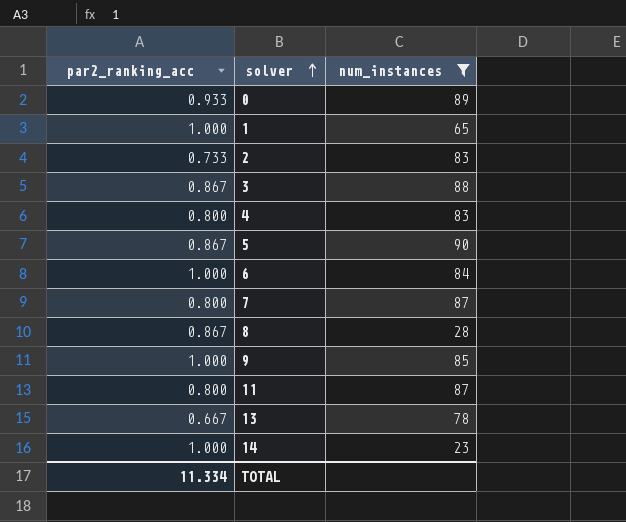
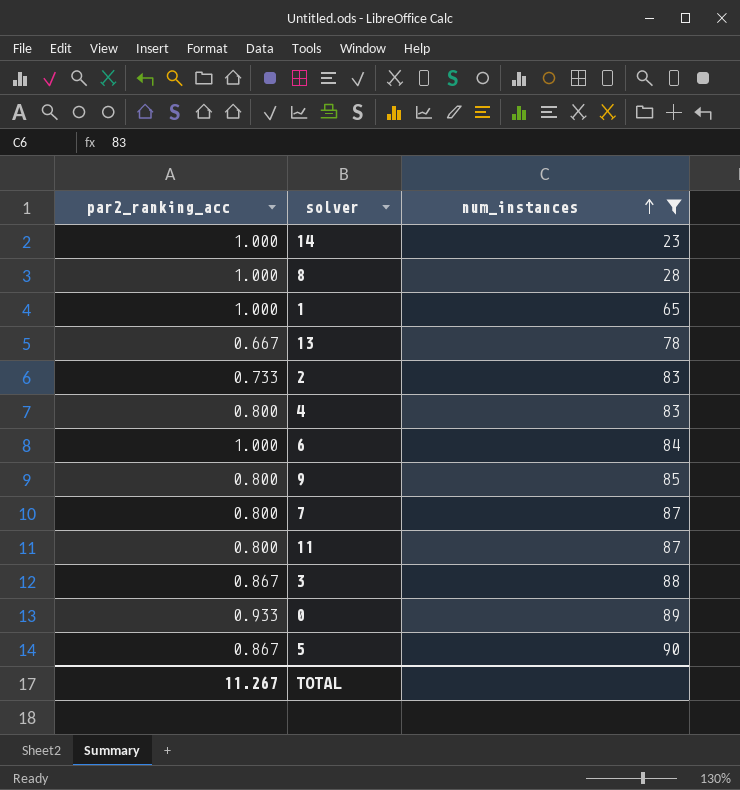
row order: solver ascending -> num_instances ascending
8 | par2_ranking_acc: 0.867 -> 1.000
9 | par2_ranking_acc: 1.000 -> 0.800
TOTAL | par2_ranking_acc: 11.334 -> 11.267

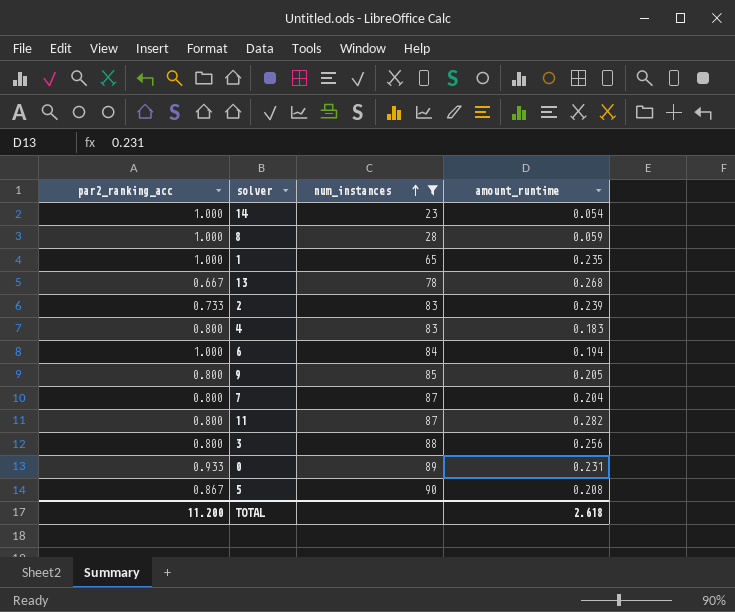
column amount_runtime | position: none -> 4
3 | par2_ranking_acc: 0.867 -> 0.800
TOTAL | par2_ranking_acc: 11.267 -> 11.200

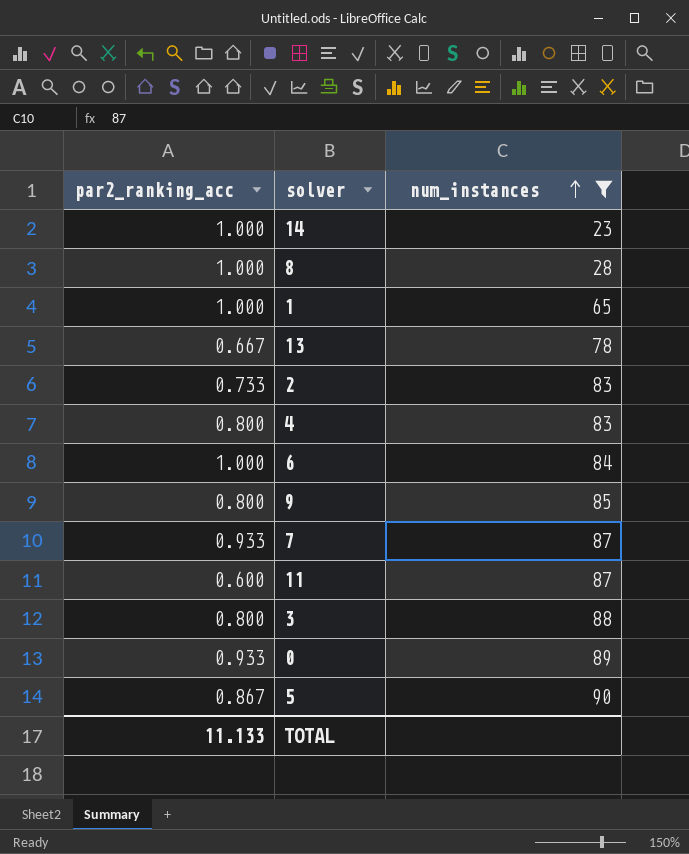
column amount_runtime | position: 4 -> none
7 | par2_ranking_acc: 0.800 -> 0.933
11 | par2_ranking_acc: 0.800 -> 0.600
TOTAL | par2_ranking_acc: 11.200 -> 11.133

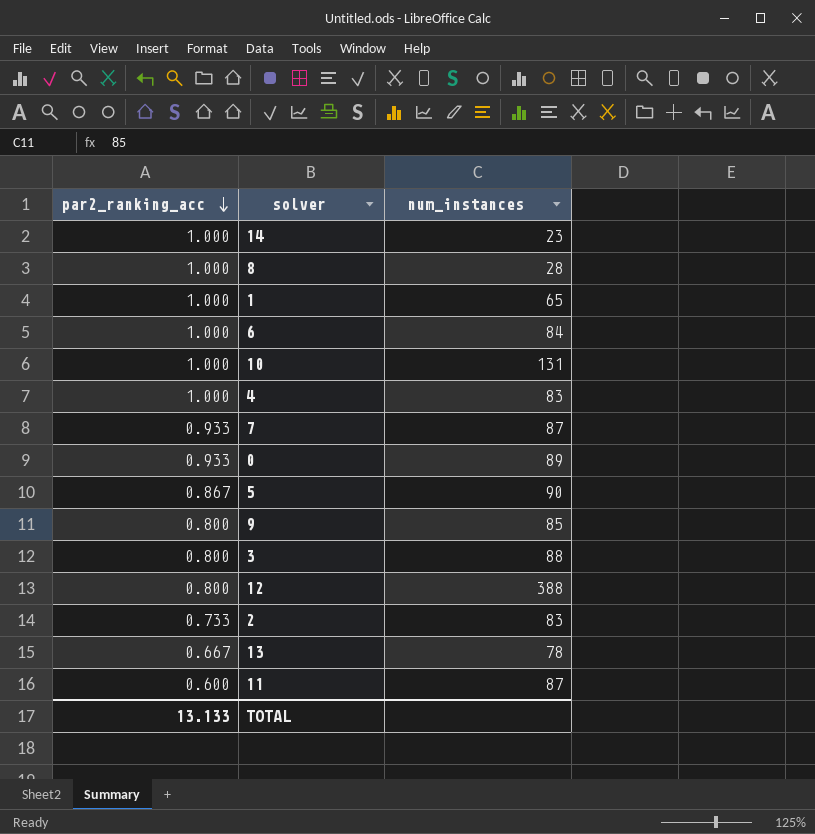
filter: num_instances <= 90 -> none
row order: num_instances ascending -> par2_ranking_acc descending
4 | par2_ranking_acc: 0.800 -> 1.000
TOTAL | par2_ranking_acc: 11.133 -> 13.133

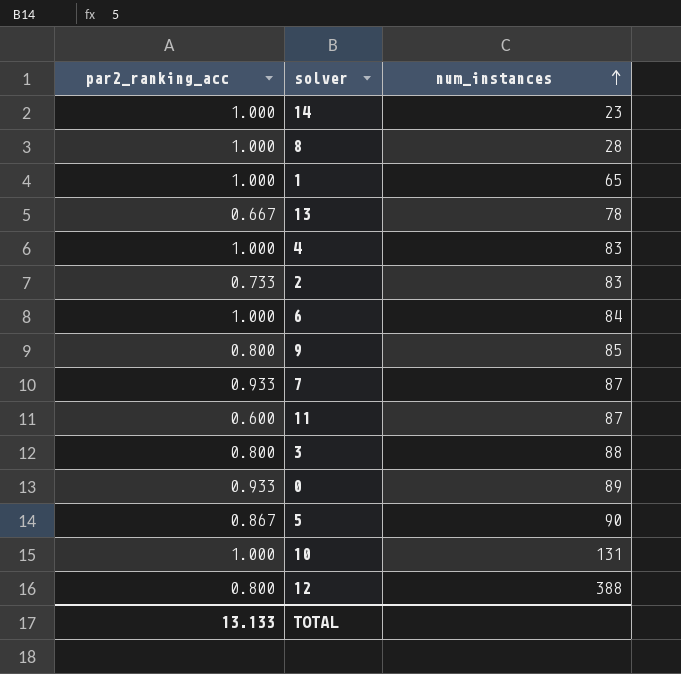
row order: par2_ranking_acc descending -> num_instances ascending

